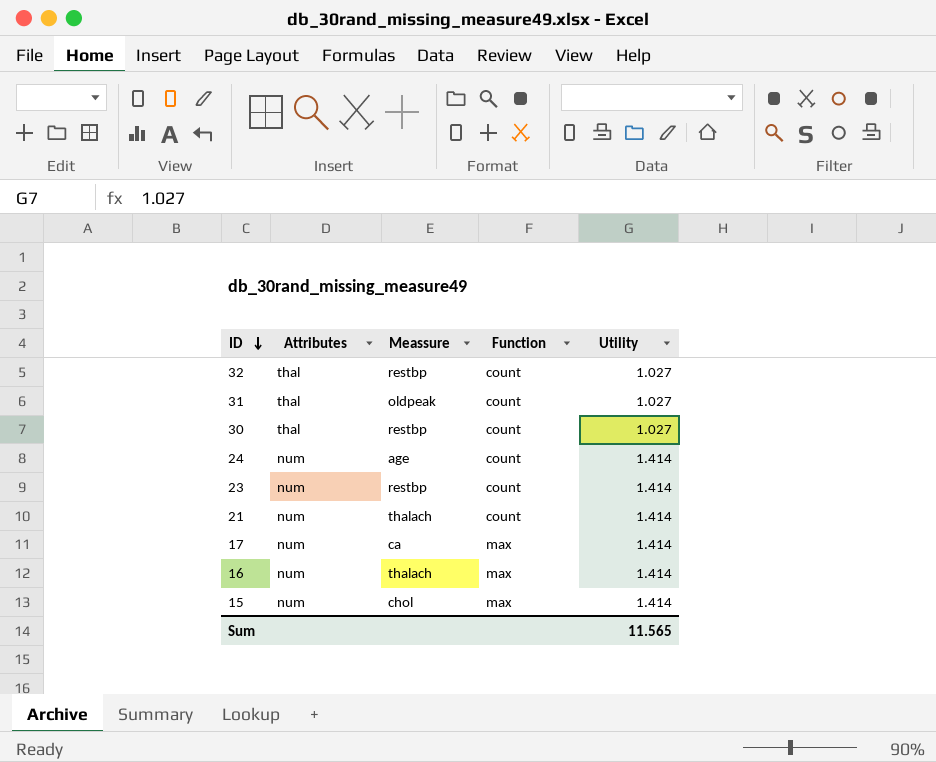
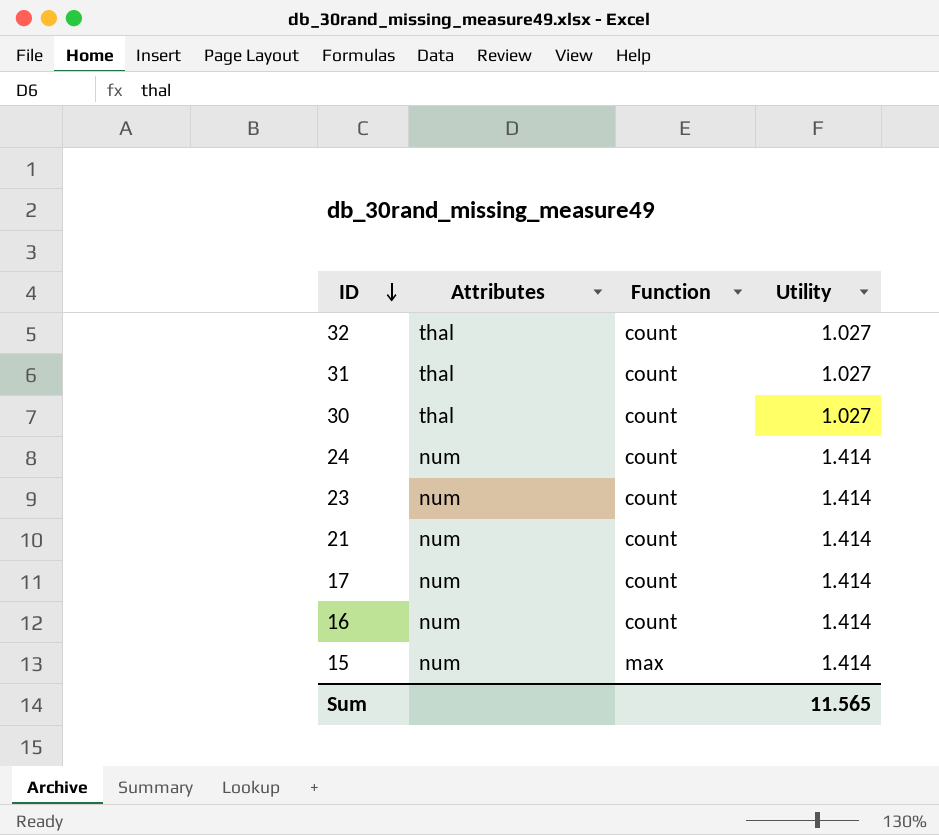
column Meassure | position: 3 -> none
17 | Function: max -> count
16 | Function: max -> count

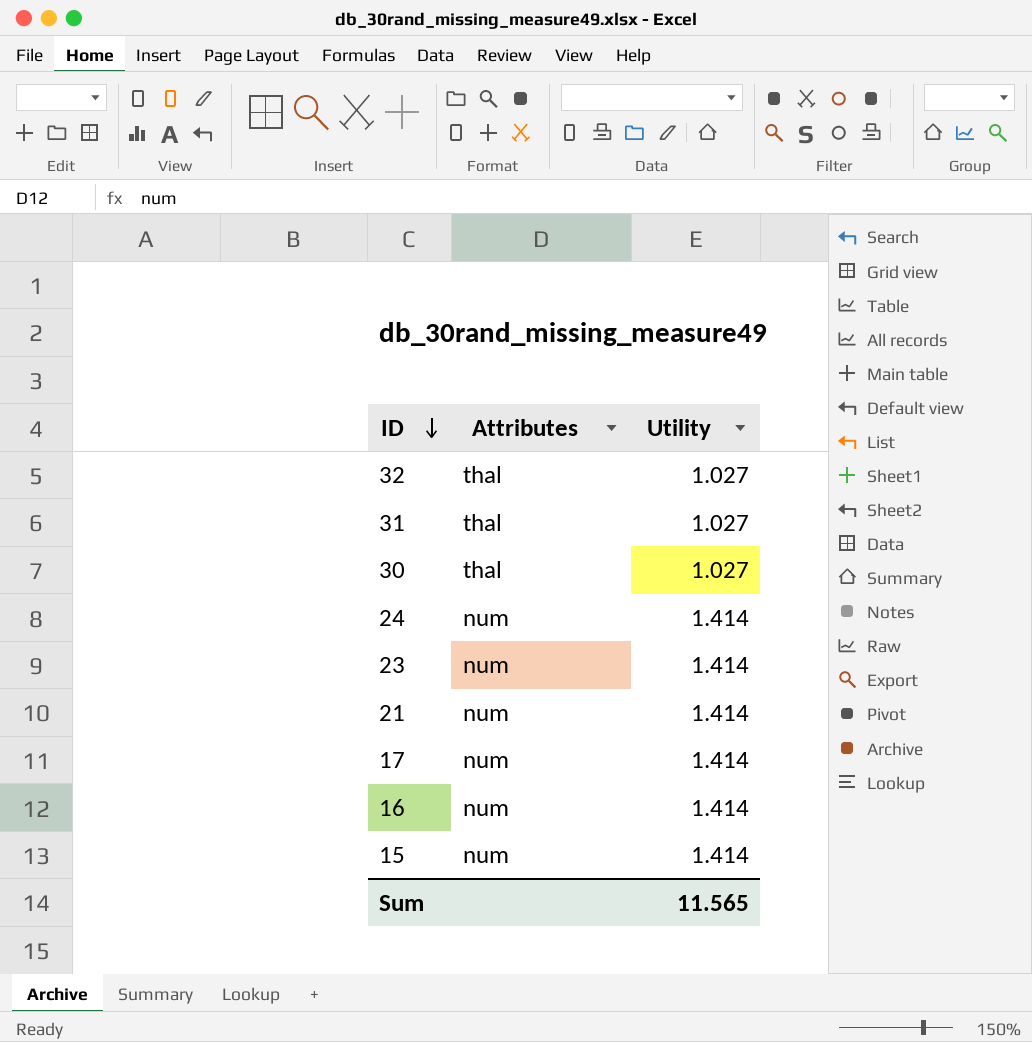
column Function | position: 3 -> none

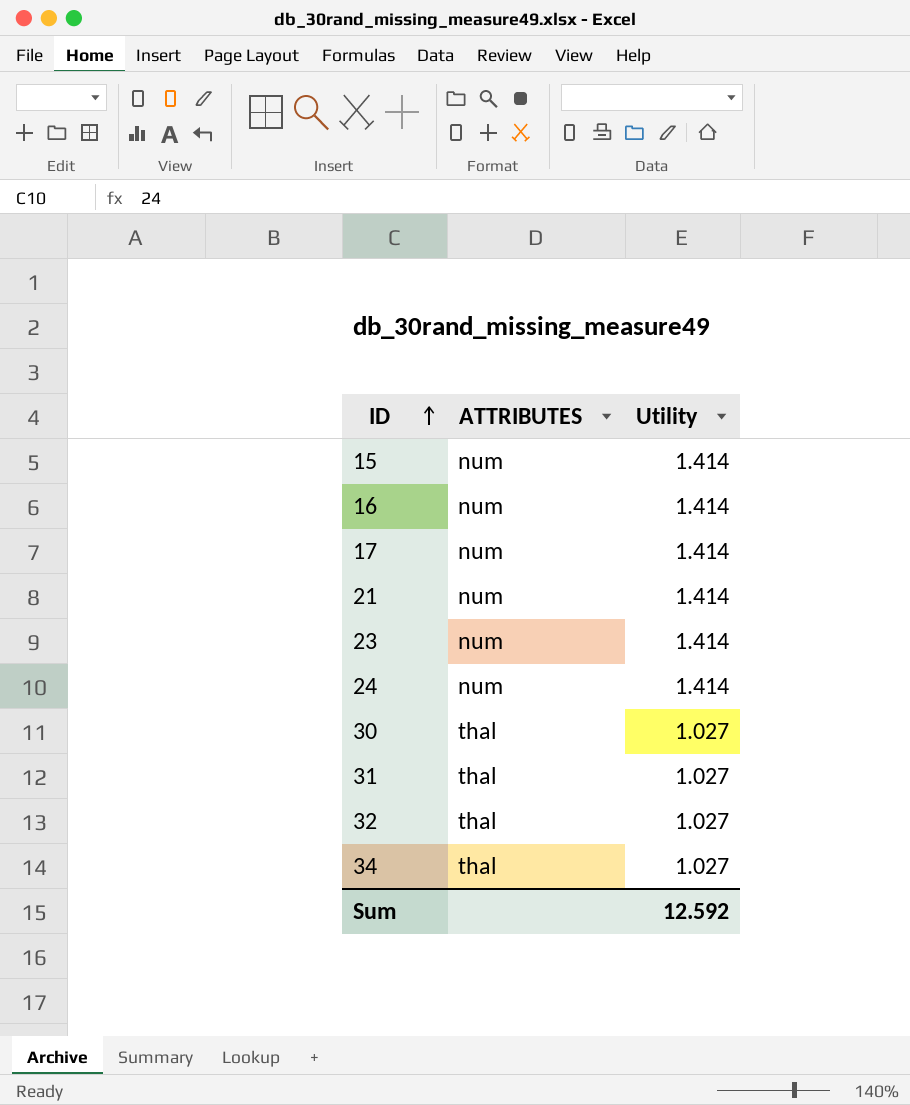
row order: ID descending -> ID ascending
column name: Attributes -> ATTRIBUTES
row 34: none -> thal | 1.027
Sum | Utility: 11.565 -> 12.592

